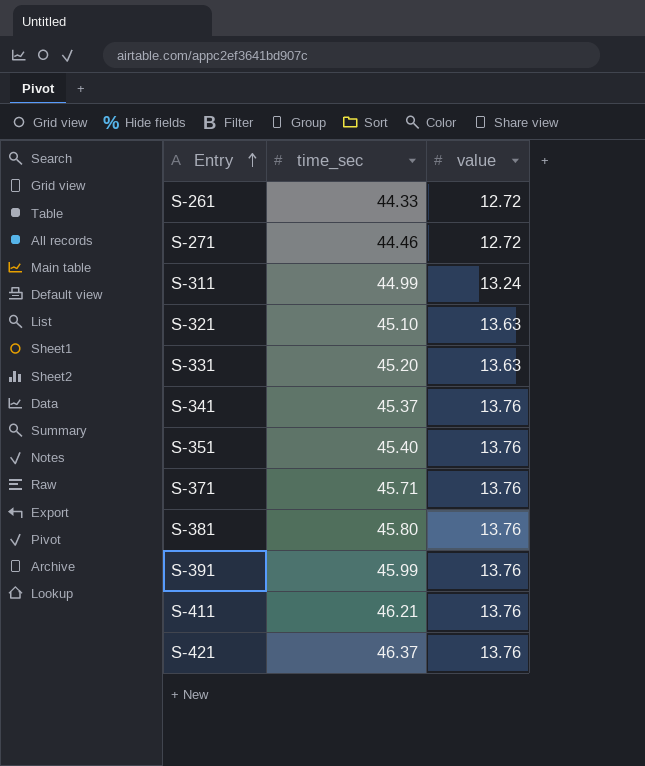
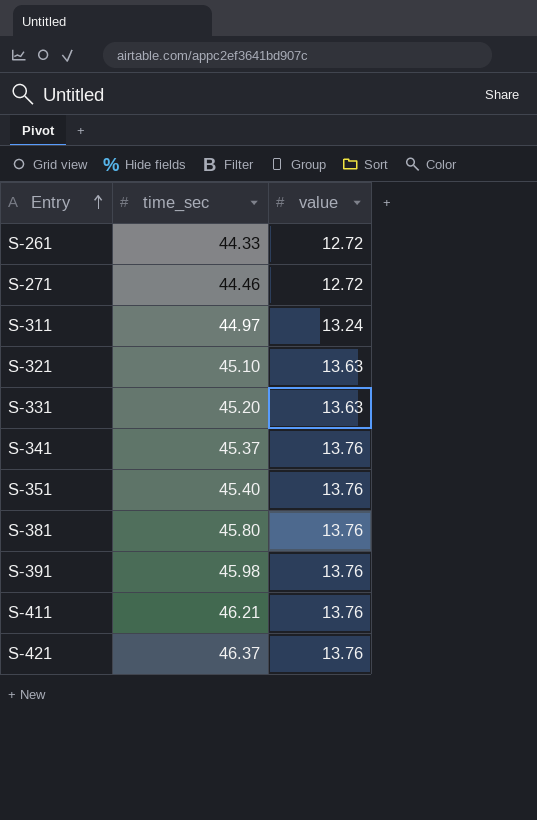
row S-371: 45.71 | 13.76 -> none
S-311 | time_sec: 44.99 -> 44.97
S-391 | time_sec: 45.99 -> 45.98

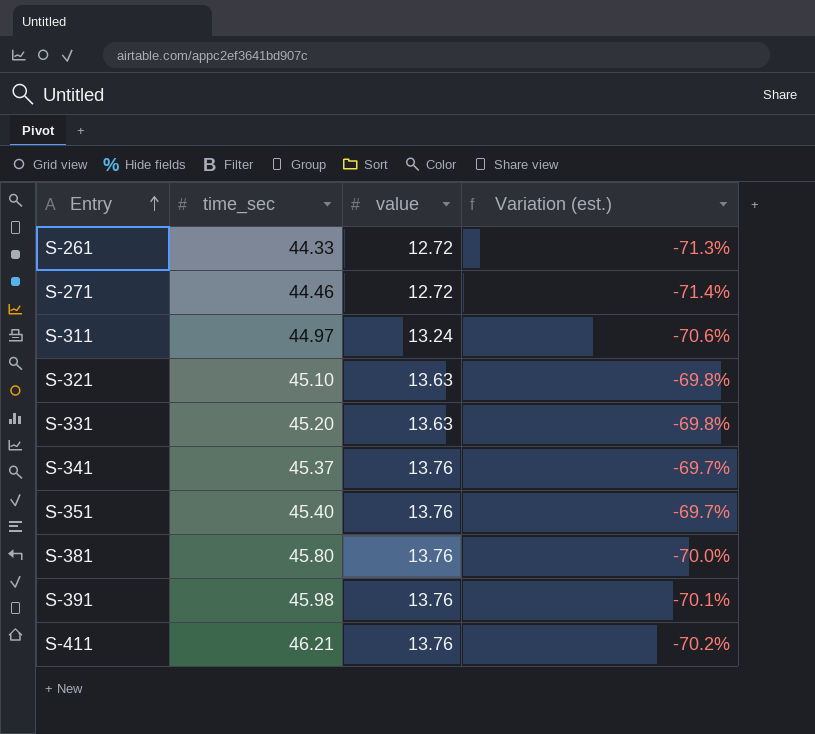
column Variation (est.) | formula: none -> ([value] - [time_sec]) / [time_sec]
row S-421: 46.37 | 13.76 -> none

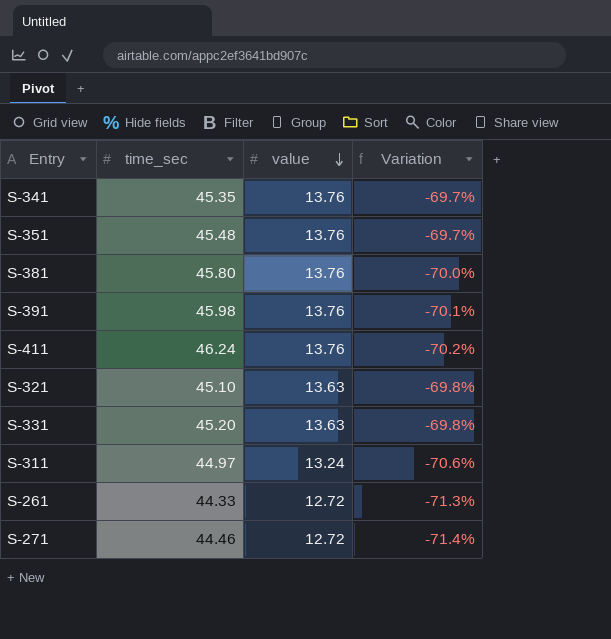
row order: Entry ascending -> value descending
column name: Variation (est.) -> Variation
S-341 | time_sec: 45.37 -> 45.35
S-351 | time_sec: 45.40 -> 45.48
S-411 | time_sec: 46.21 -> 46.24

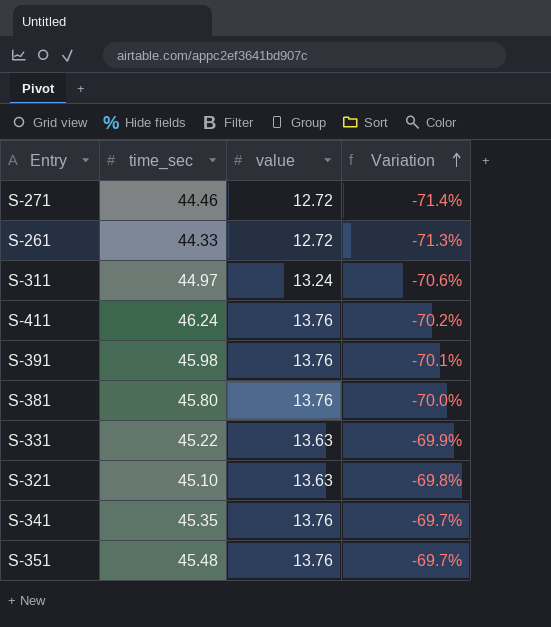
row order: value descending -> Variation ascending
S-331 | time_sec: 45.20 -> 45.22
S-331 | Variation: -69.8% -> -69.9%

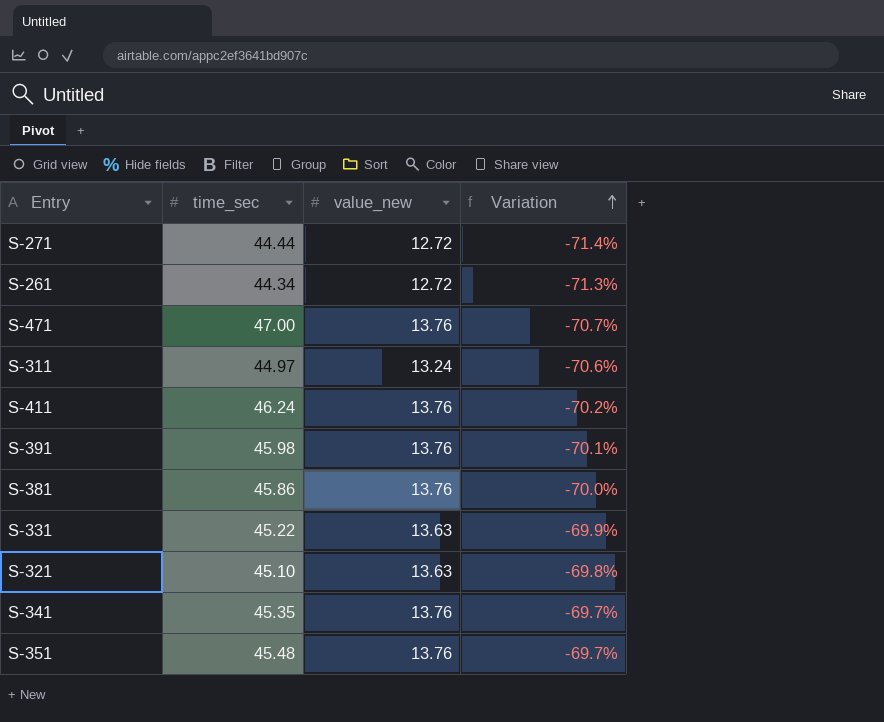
column name: value -> value_new
S-271 | time_sec: 44.46 -> 44.44
S-261 | time_sec: 44.33 -> 44.34
row S-471: none -> 47.00 | 13.76 | -70.7%
S-381 | time_sec: 45.80 -> 45.86

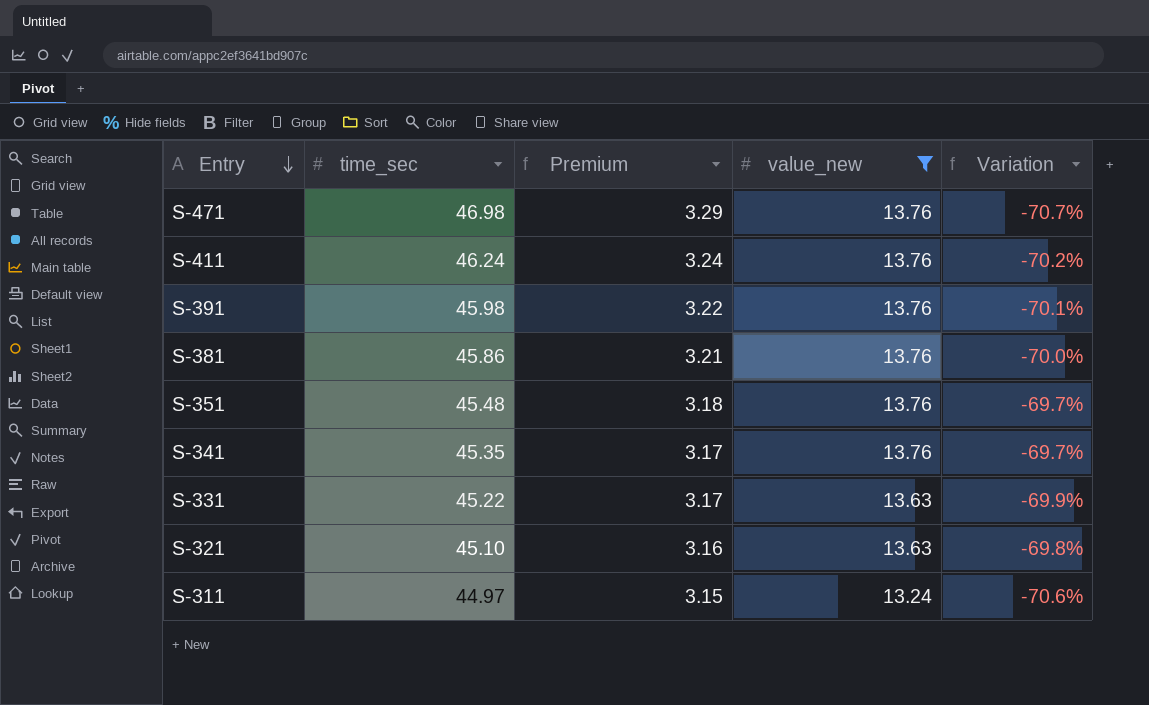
filter: none -> value_new != 12.72
row order: Variation ascending -> Entry descending
column Premium | formula: none -> [time_sec] * 0.07
S-471 | time_sec: 47.00 -> 46.98

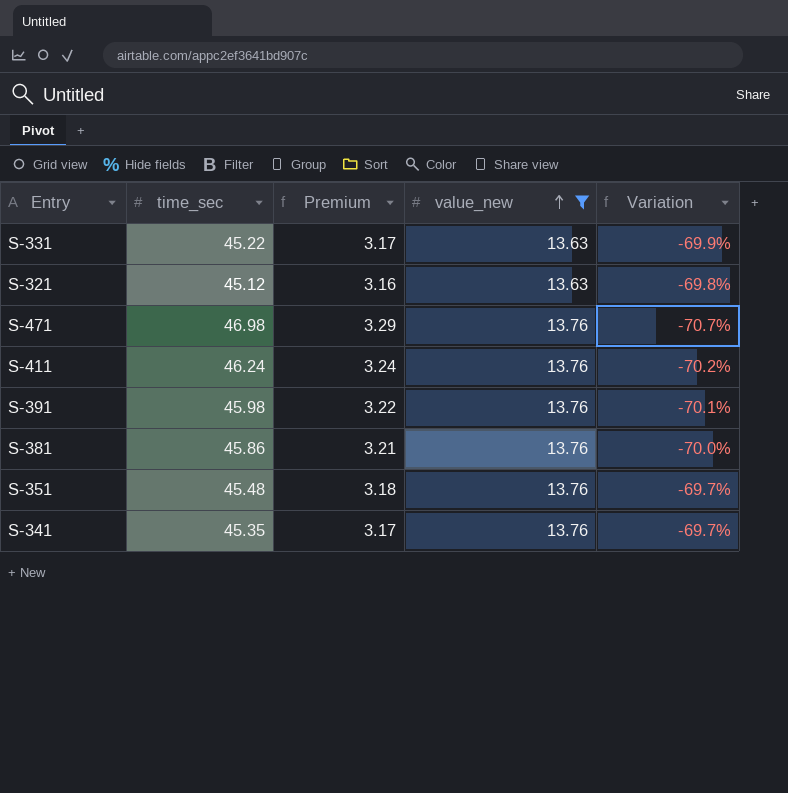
row order: Entry descending -> value_new ascending
row S-311: 44.97 | 3.15 | 13.24 | -70.6% -> none
S-321 | time_sec: 45.10 -> 45.12

